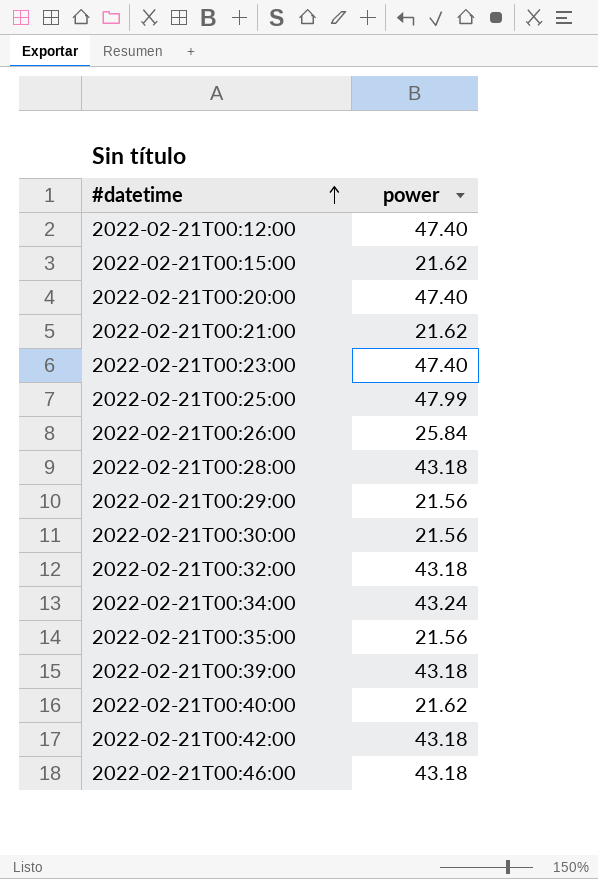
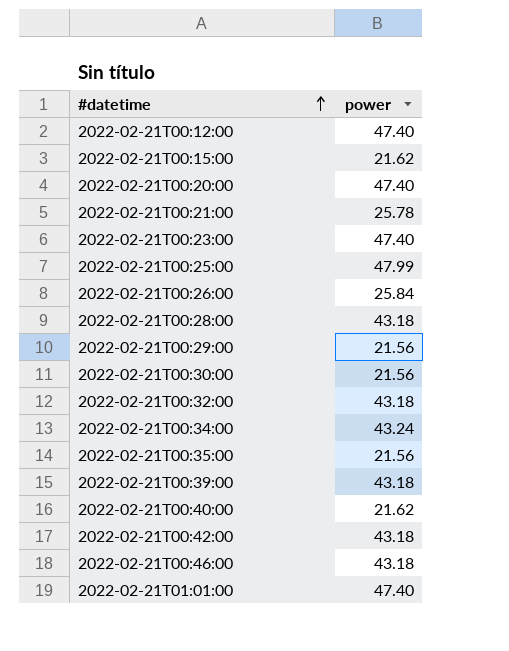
2022-02-21T00:21:00 | power: 21.62 -> 25.78
row 2022-02-21T01:01:00: none -> 47.40

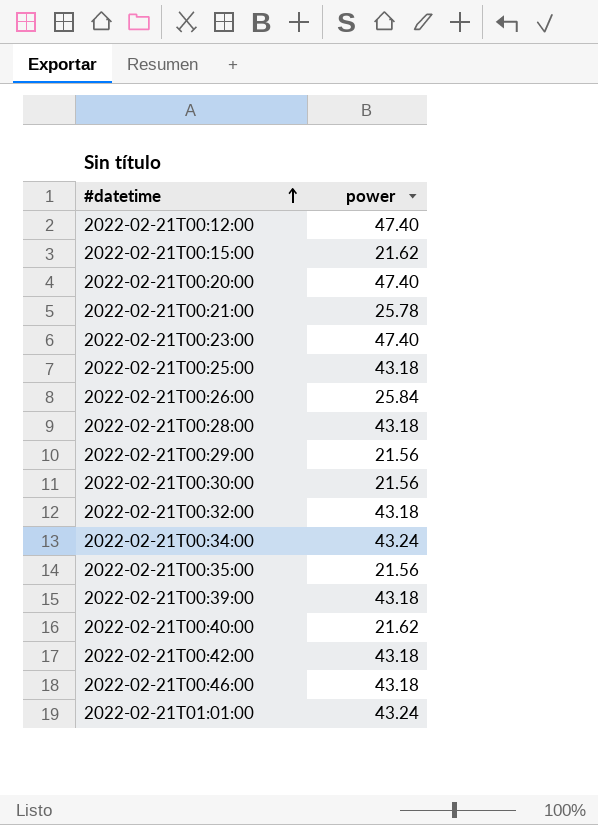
2022-02-21T00:25:00 | power: 47.99 -> 43.18
2022-02-21T01:01:00 | power: 47.40 -> 43.24

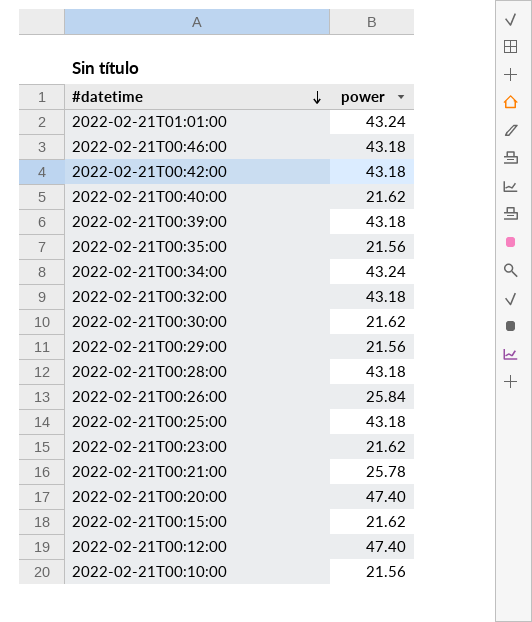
row order: #datetime ascending -> #datetime descending
2022-02-21T00:30:00 | power: 21.56 -> 21.62
2022-02-21T00:23:00 | power: 47.40 -> 21.62
row 2022-02-21T00:10:00: none -> 21.56

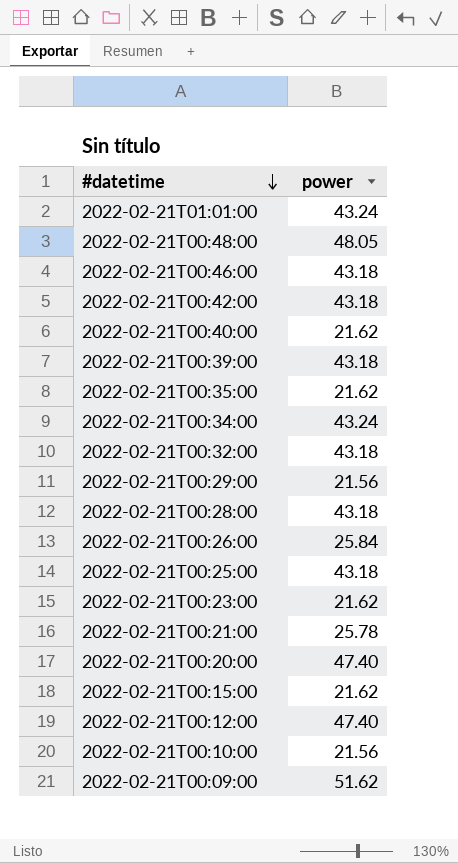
row 2022-02-21T00:30:00: 21.62 -> none
row 2022-02-21T00:48:00: none -> 48.05
2022-02-21T00:35:00 | power: 21.56 -> 21.62
row 2022-02-21T00:09:00: none -> 51.62

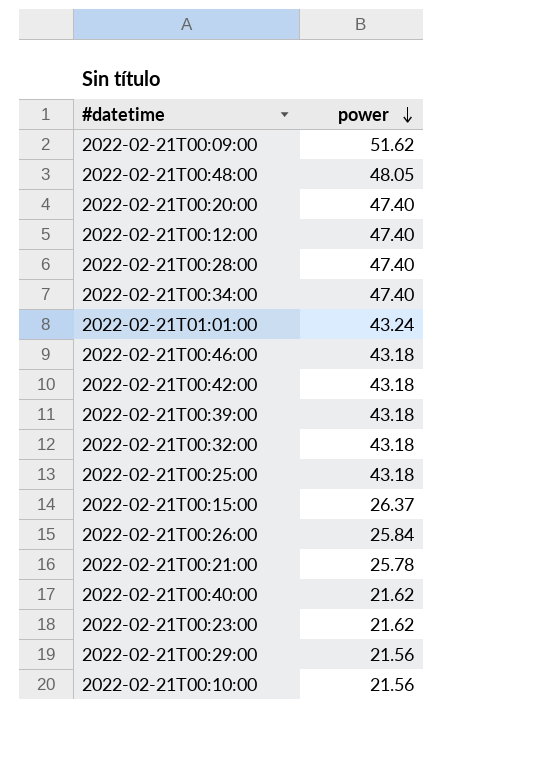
row order: #datetime descending -> power descending
row 2022-02-21T00:35:00: 21.62 -> none
2022-02-21T00:28:00 | power: 43.18 -> 47.40
2022-02-21T00:34:00 | power: 43.24 -> 47.40
2022-02-21T00:15:00 | power: 21.62 -> 26.37

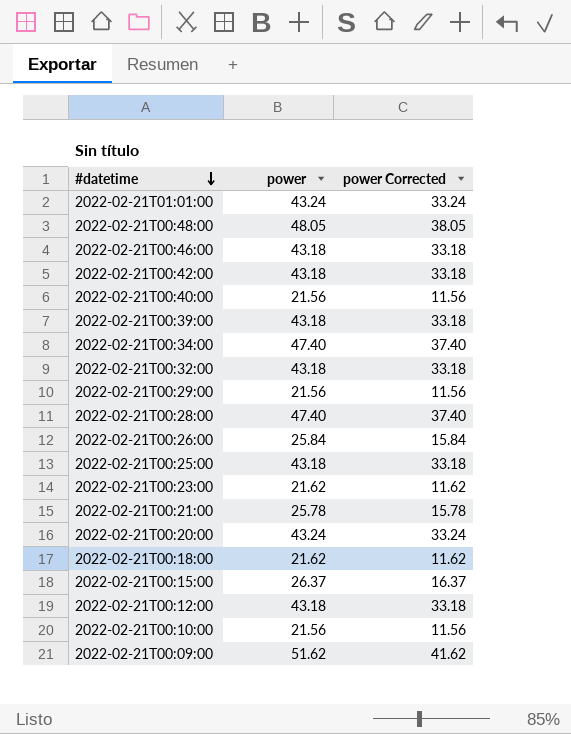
row order: power descending -> #datetime descending
column power Corrected | formula: none -> [power] - 10
2022-02-21T00:40:00 | power: 21.62 -> 21.56
2022-02-21T00:20:00 | power: 47.40 -> 43.24
row 2022-02-21T00:18:00: none -> 21.62 | 11.62
2022-02-21T00:12:00 | power: 47.40 -> 43.18

